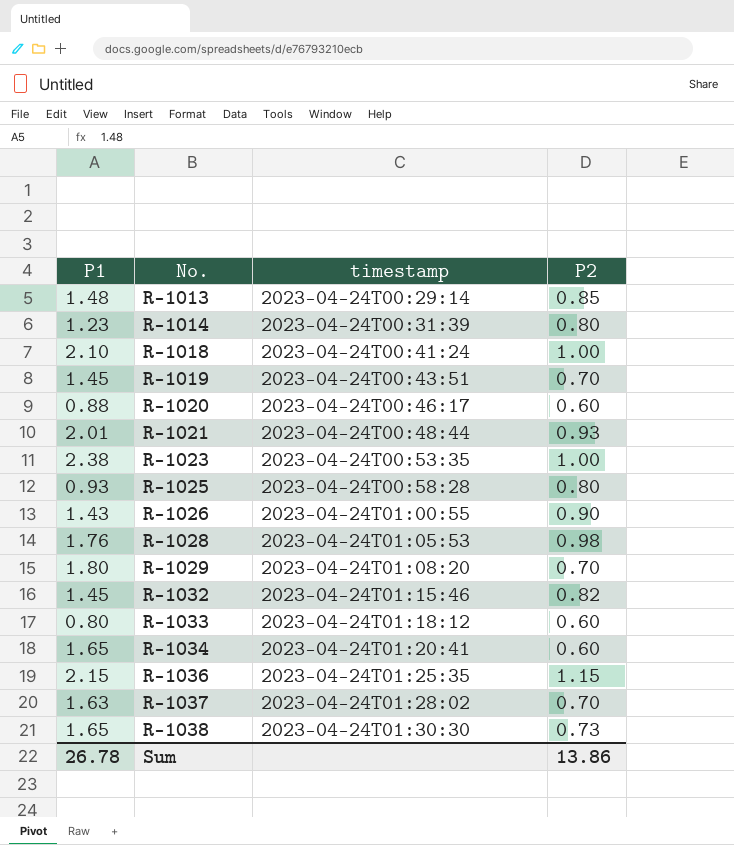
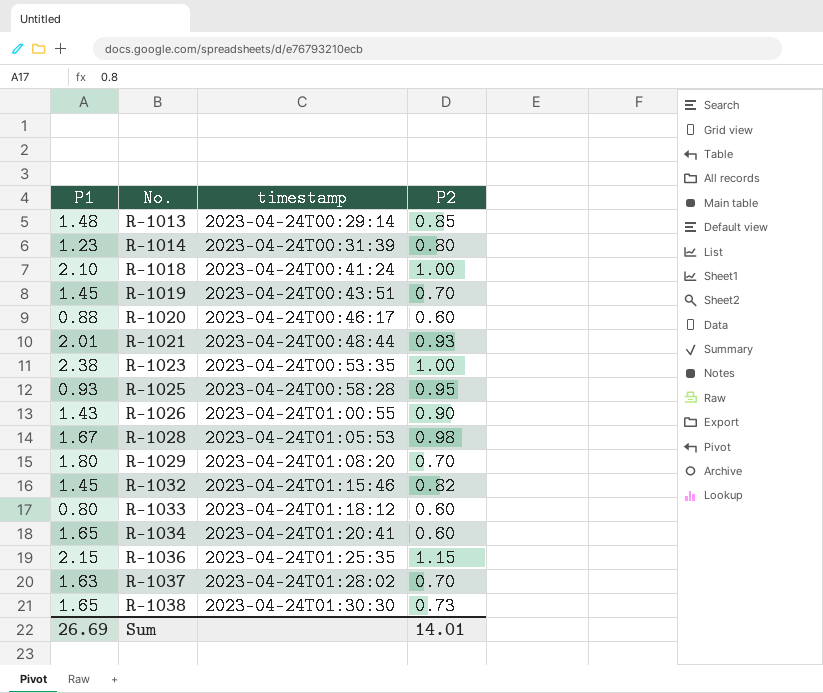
R-1025 | P2: 0.80 -> 0.95
R-1028 | P1: 1.76 -> 1.67
Sum | P1: 26.78 -> 26.69
Sum | P2: 13.86 -> 14.01

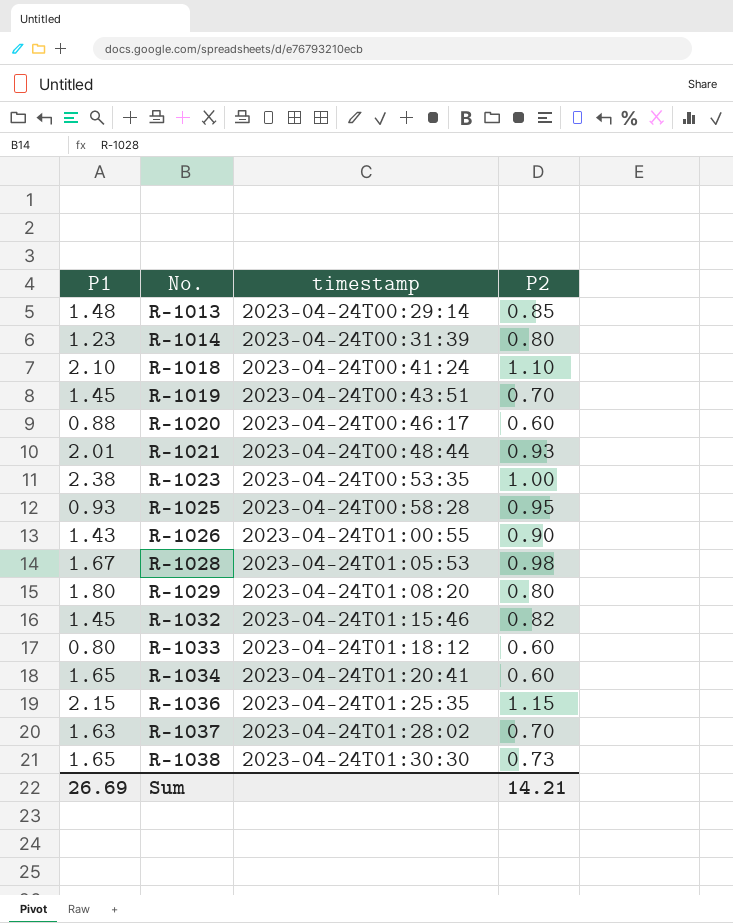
R-1018 | P2: 1.00 -> 1.10
R-1029 | P2: 0.70 -> 0.80
Sum | P2: 14.01 -> 14.21

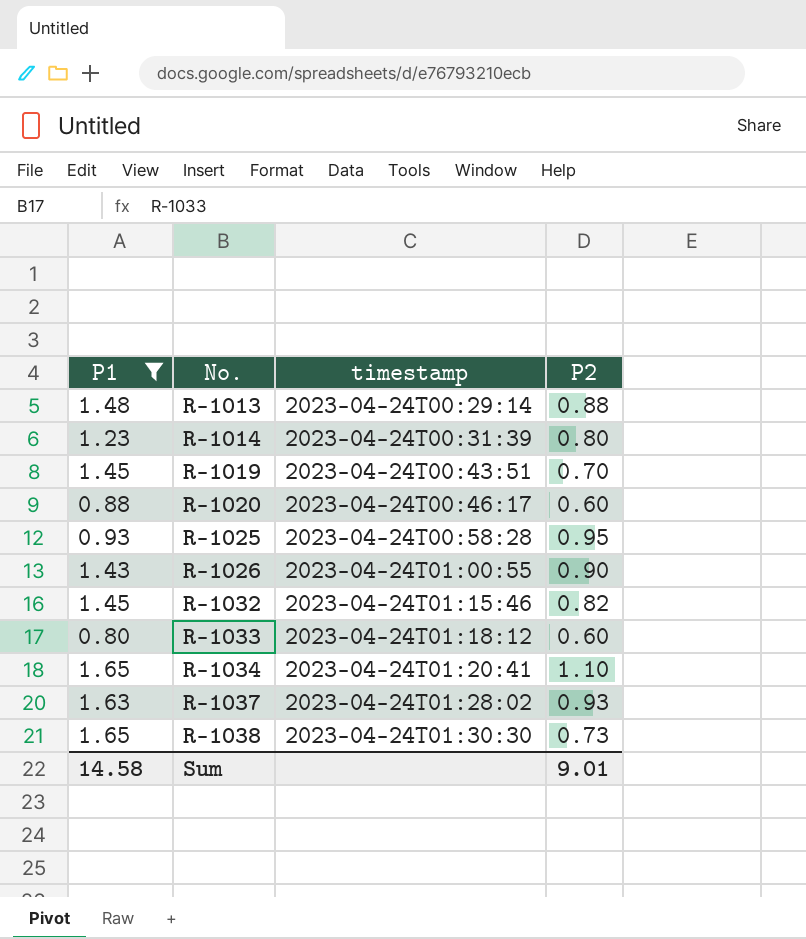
filter: none -> P1 <= 1.65
R-1013 | P2: 0.85 -> 0.88
R-1034 | P2: 0.60 -> 1.10
R-1037 | P2: 0.70 -> 0.93
Sum | P1: 26.69 -> 14.58
Sum | P2: 14.21 -> 9.01

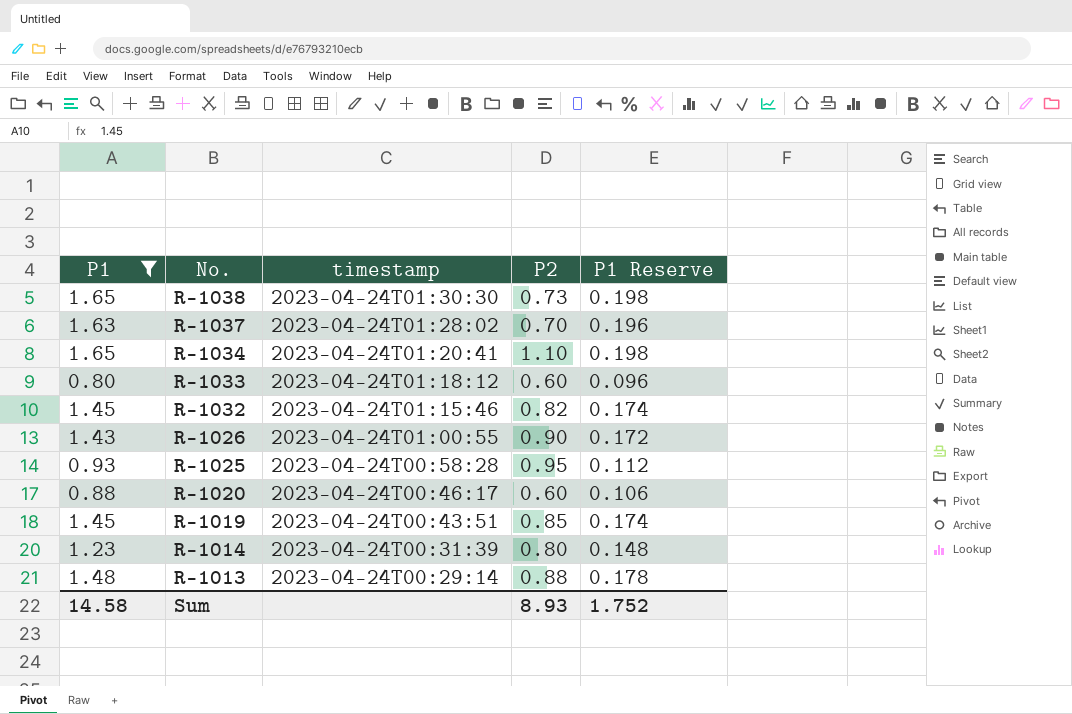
row order: No. ascending -> No. descending
column P1 Reserve | formula: none -> [P1] * 0.12
R-1037 | P2: 0.93 -> 0.70
R-1019 | P2: 0.70 -> 0.85
Sum | P2: 9.01 -> 8.93

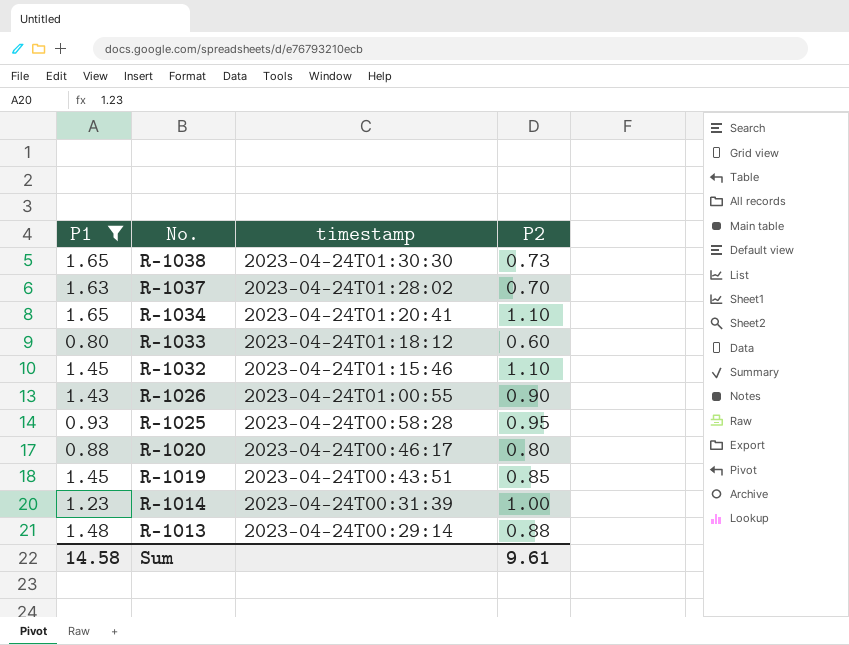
column P1 Reserve | formula: [P1] * 0.12 -> none
R-1032 | P2: 0.82 -> 1.10
R-1020 | P2: 0.60 -> 0.80
R-1014 | P2: 0.80 -> 1.00
Sum | P2: 8.93 -> 9.61

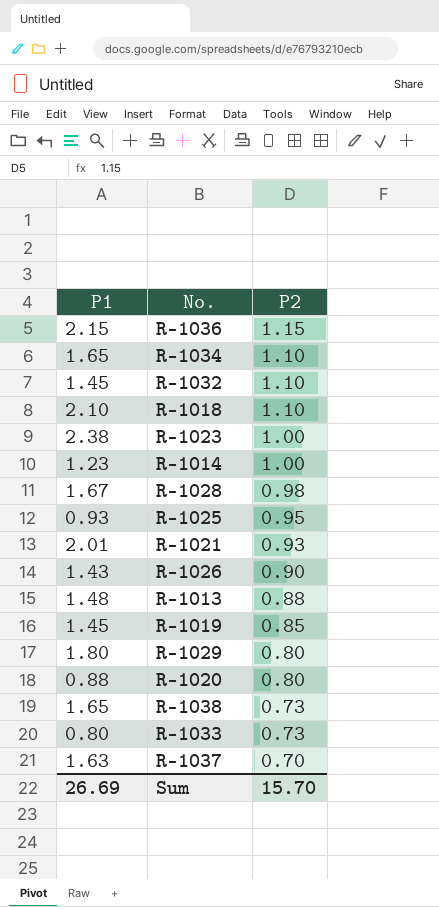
filter: P1 <= 1.65 -> none
row order: No. descending -> P2 descending
column timestamp | position: 3 -> none
R-1033 | P2: 0.60 -> 0.73
Sum | P1: 14.58 -> 26.69
Sum | P2: 9.61 -> 15.70

